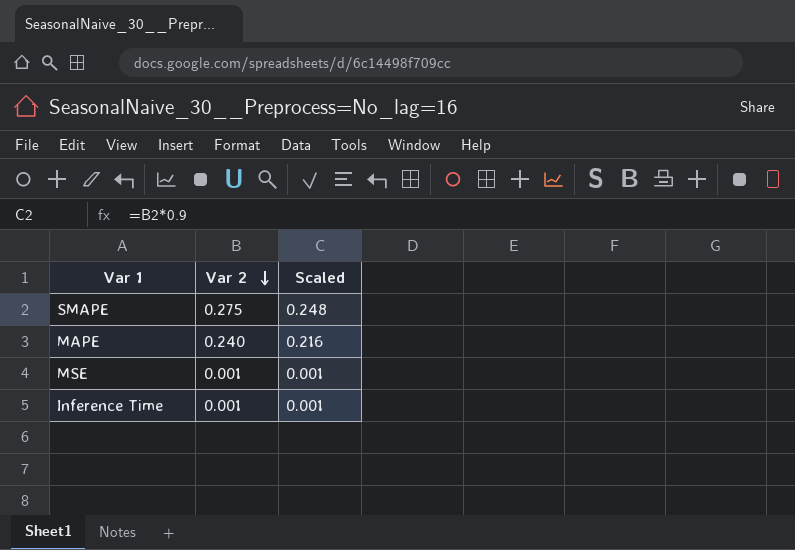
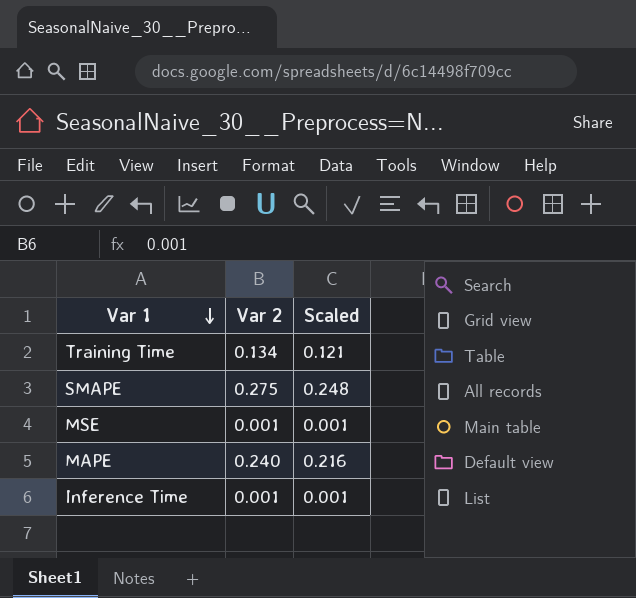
row order: Var 2 descending -> Var 1 descending
row Training Time: none -> 0.134 | 0.121

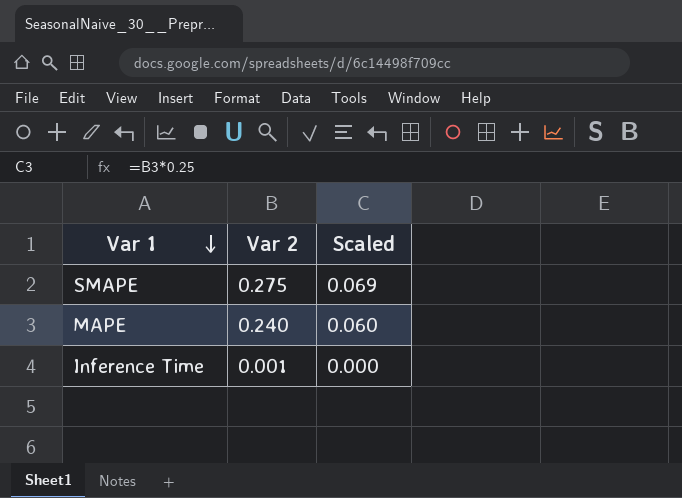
column Scaled | formula: [Var 2] * 0.9 -> [Var 2] * 0.25
row Training Time: 0.134 | 0.121 -> none
row MSE: 0.001 | 0.001 -> none

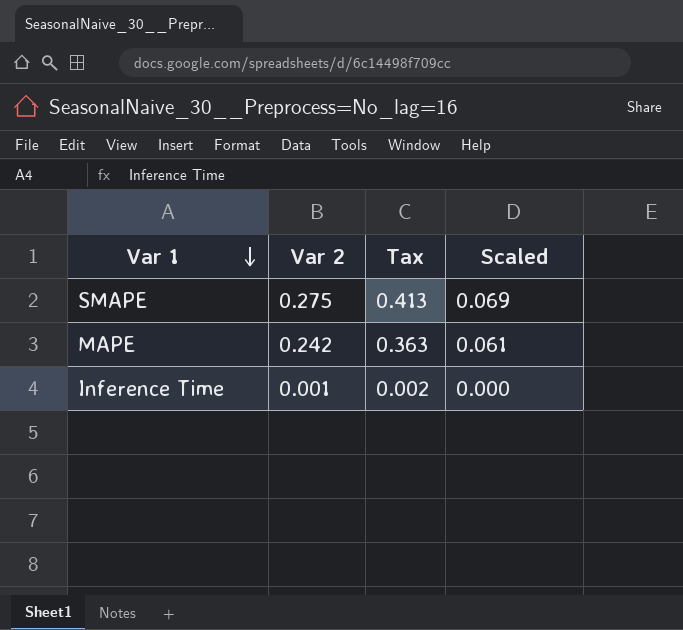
column Tax | formula: none -> [Var 2] * 1.5
MAPE | Var 2: 0.240 -> 0.242
MAPE | Scaled: 0.060 -> 0.061

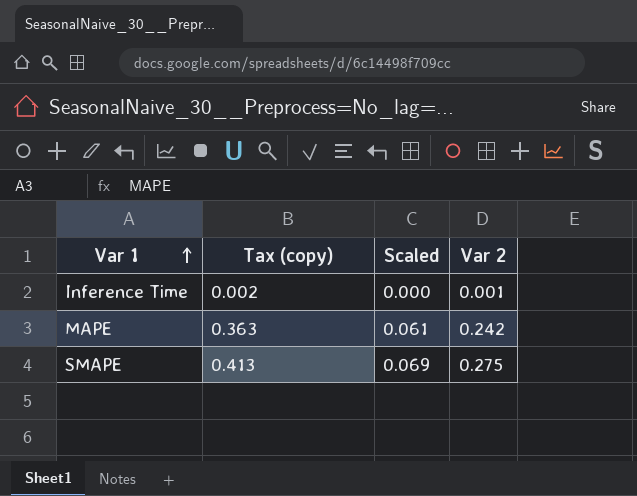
row order: Var 1 descending -> Var 1 ascending
column name: Tax -> Tax (copy)
column Var 2 | position: 2 -> 4

